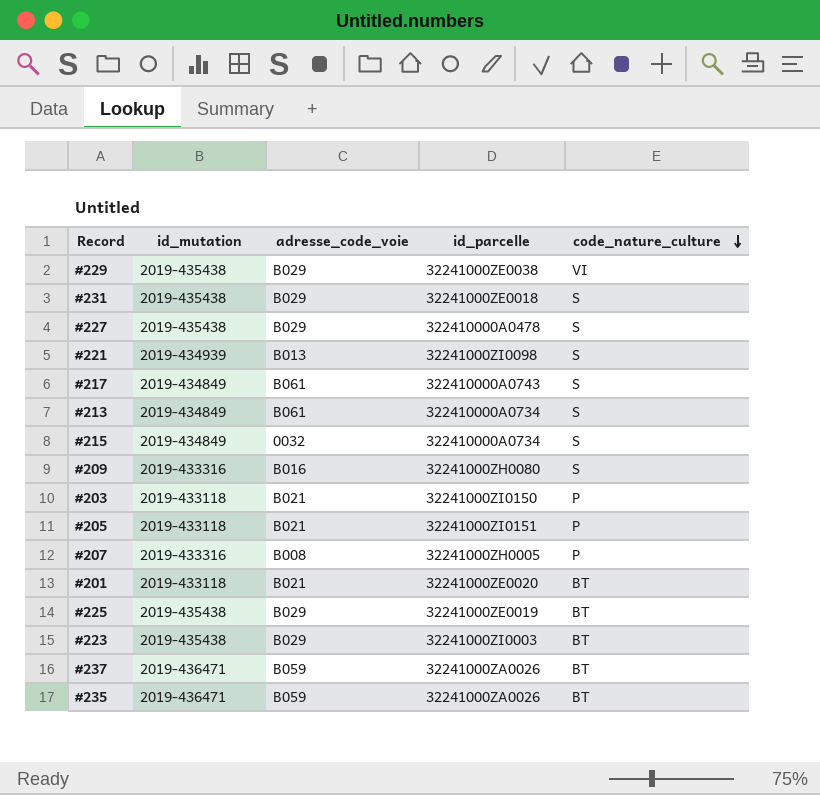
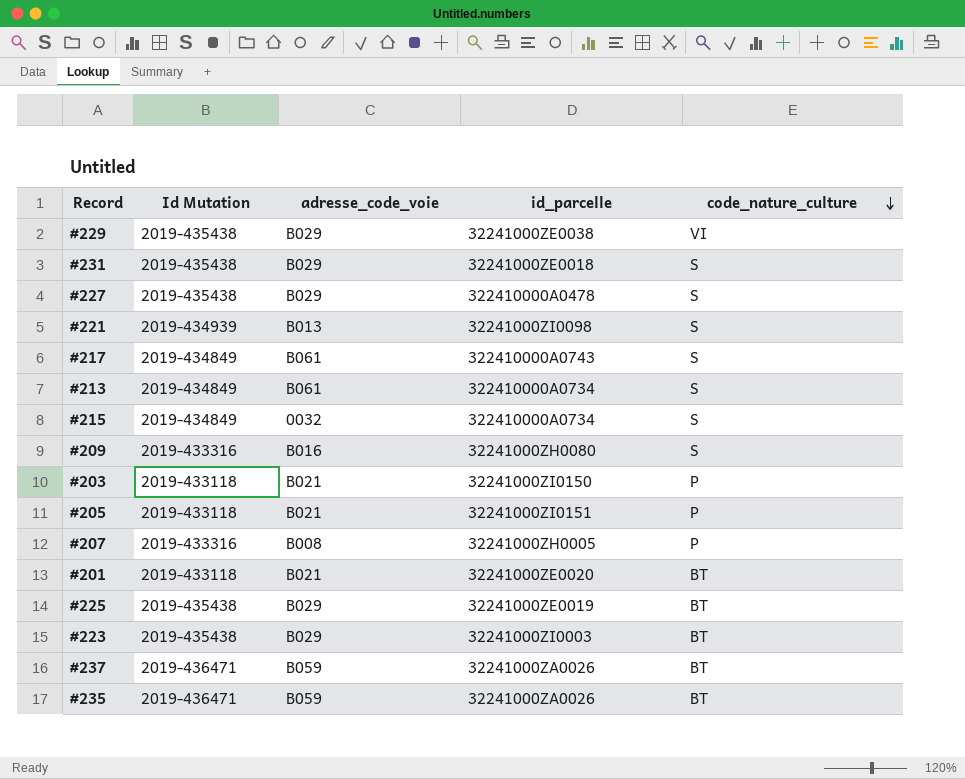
column name: id_mutation -> Id Mutation

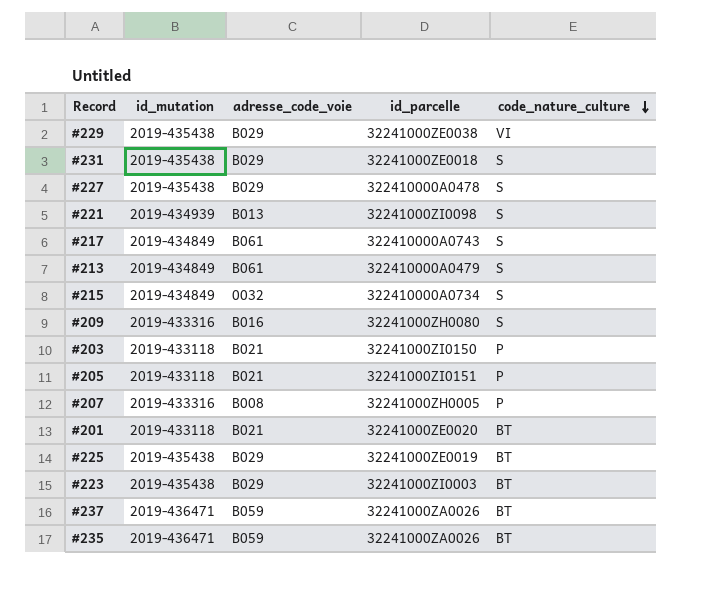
column name: Id Mutation -> id_mutation
#213 | id_parcelle: 322410000A0734 -> 322410000A0479

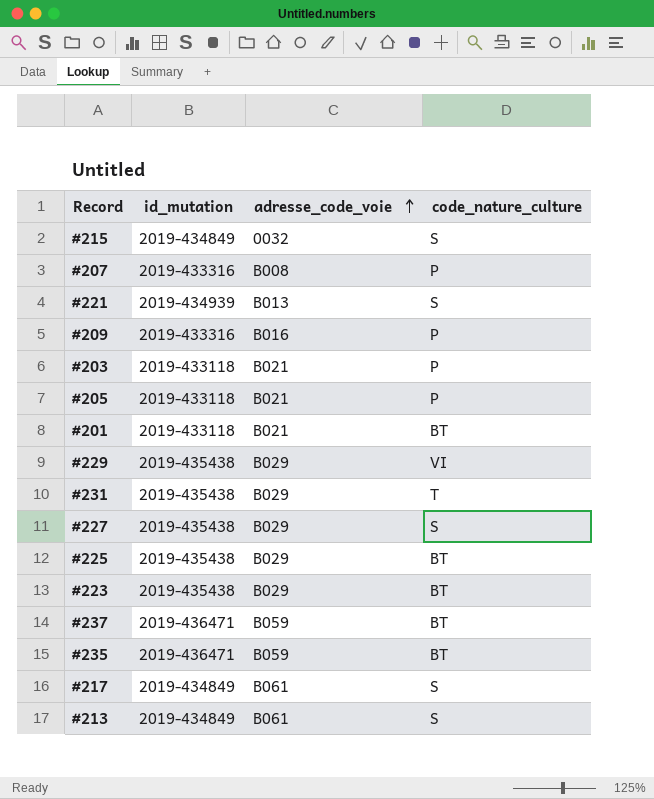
row order: code_nature_culture descending -> adresse_code_voie ascending
column id_parcelle | position: 4 -> none
#209 | code_nature_culture: S -> P
#231 | code_nature_culture: S -> T

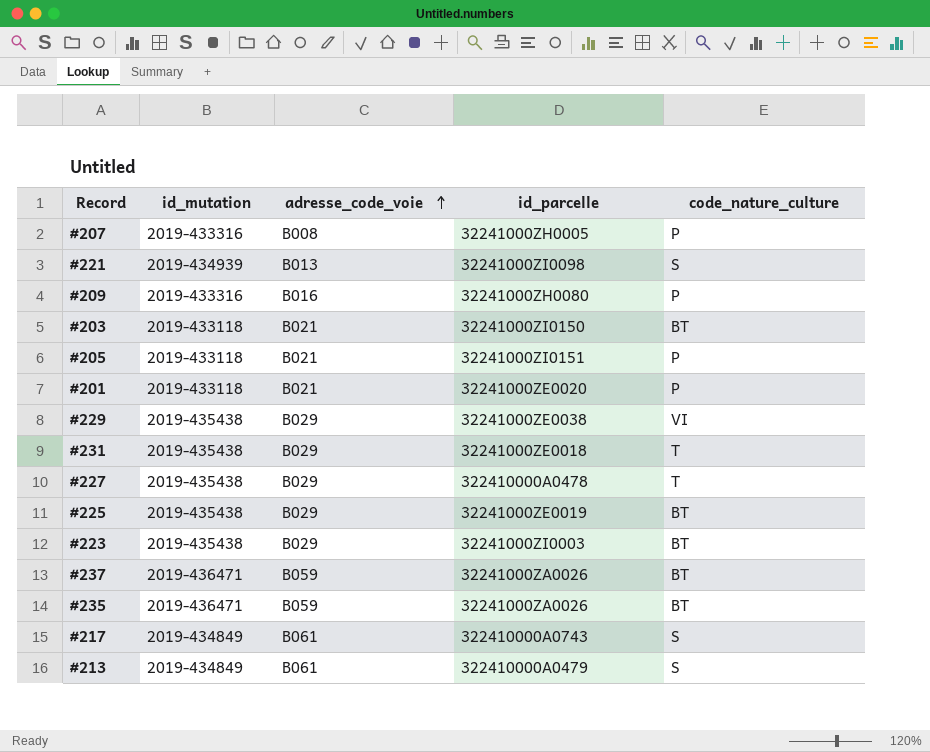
column id_parcelle | position: none -> 4
row #215: 2019-434849 | 0032 | S -> none
#203 | code_nature_culture: P -> BT
#201 | code_nature_culture: BT -> P
#227 | code_nature_culture: S -> T

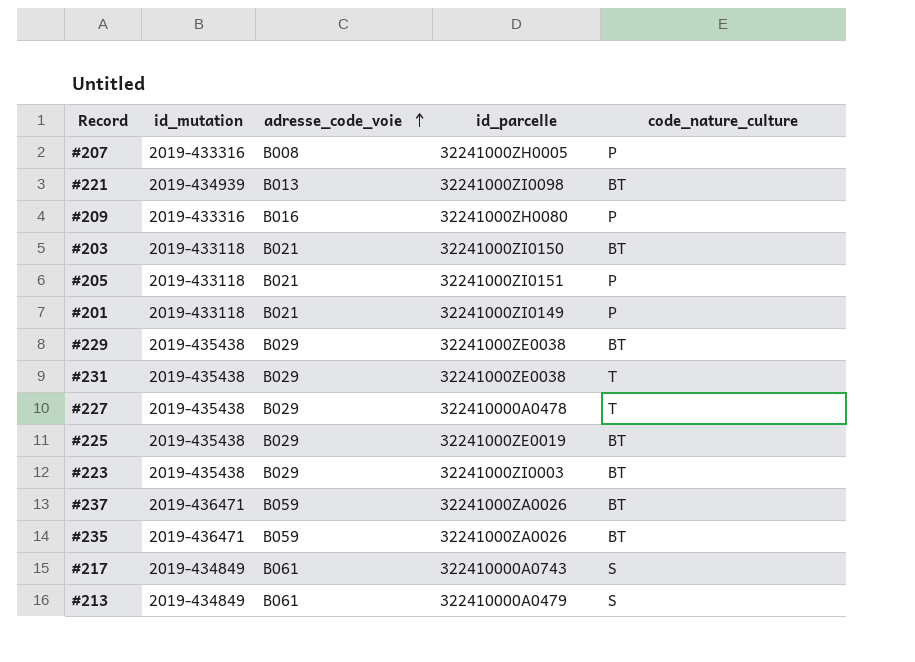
#221 | code_nature_culture: S -> BT
#201 | id_parcelle: 32241000ZE0020 -> 32241000ZI0149
#229 | code_nature_culture: VI -> BT
#231 | id_parcelle: 32241000ZE0018 -> 32241000ZE0038

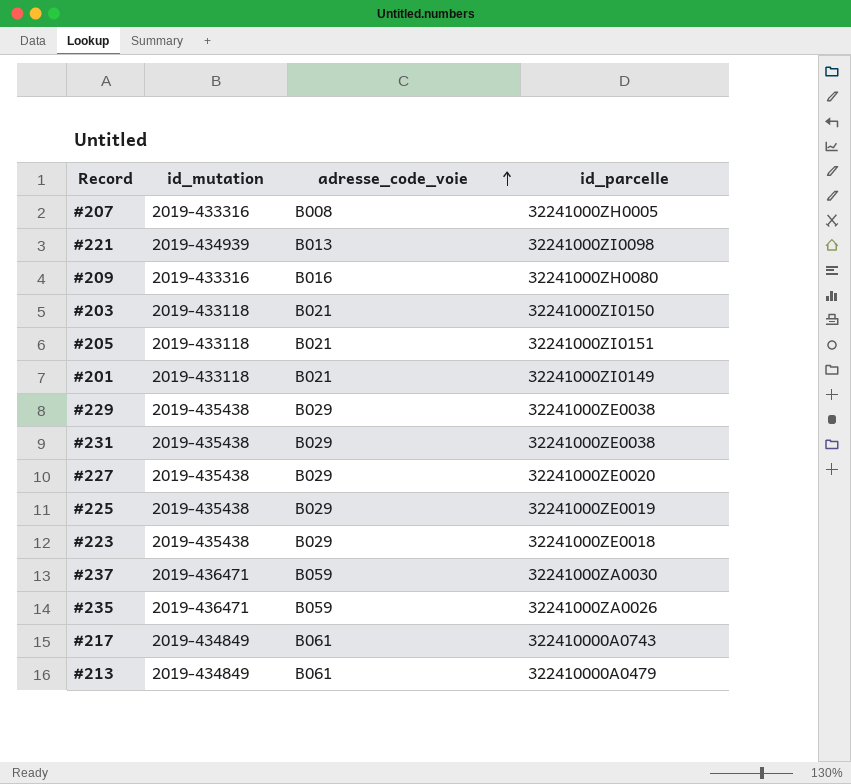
column code_nature_culture | position: 5 -> none
#227 | id_parcelle: 322410000A0478 -> 32241000ZE0020
#223 | id_parcelle: 32241000ZI0003 -> 32241000ZE0018
#237 | id_parcelle: 32241000ZA0026 -> 32241000ZA0030

